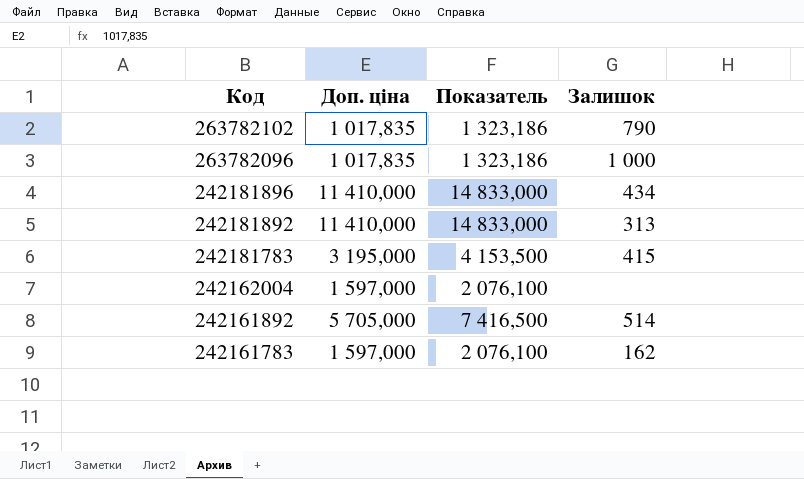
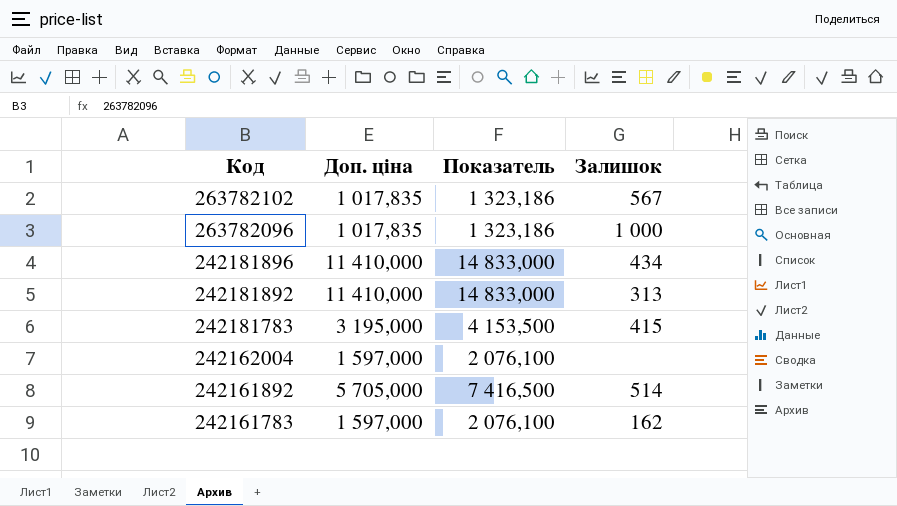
263782102 | Залишок: 790 -> 567

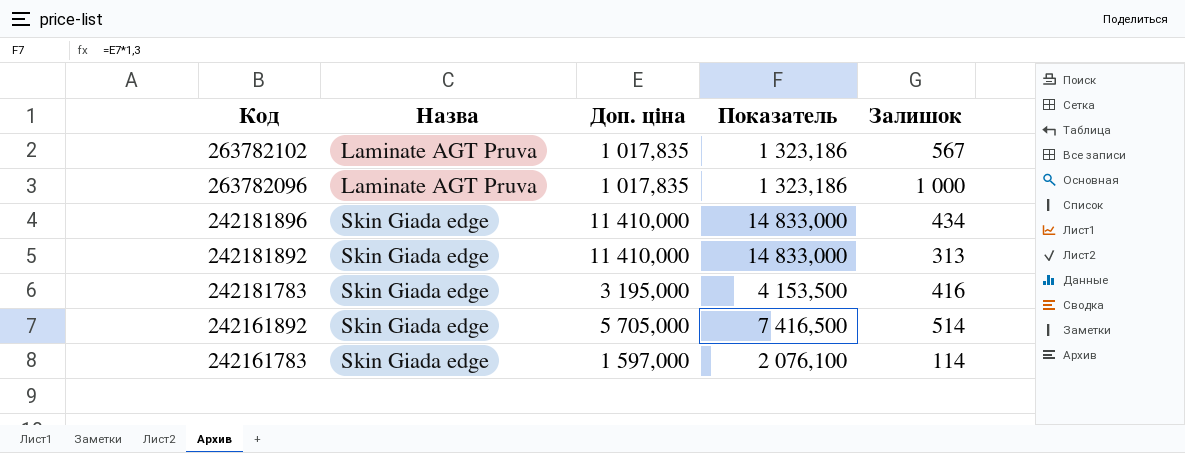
column Назва | position: none -> 2
row 242162004: 1 597,000 | 2 076,100 | none -> none
242181783 | Залишок: 415 -> 416
242161783 | Залишок: 162 -> 114

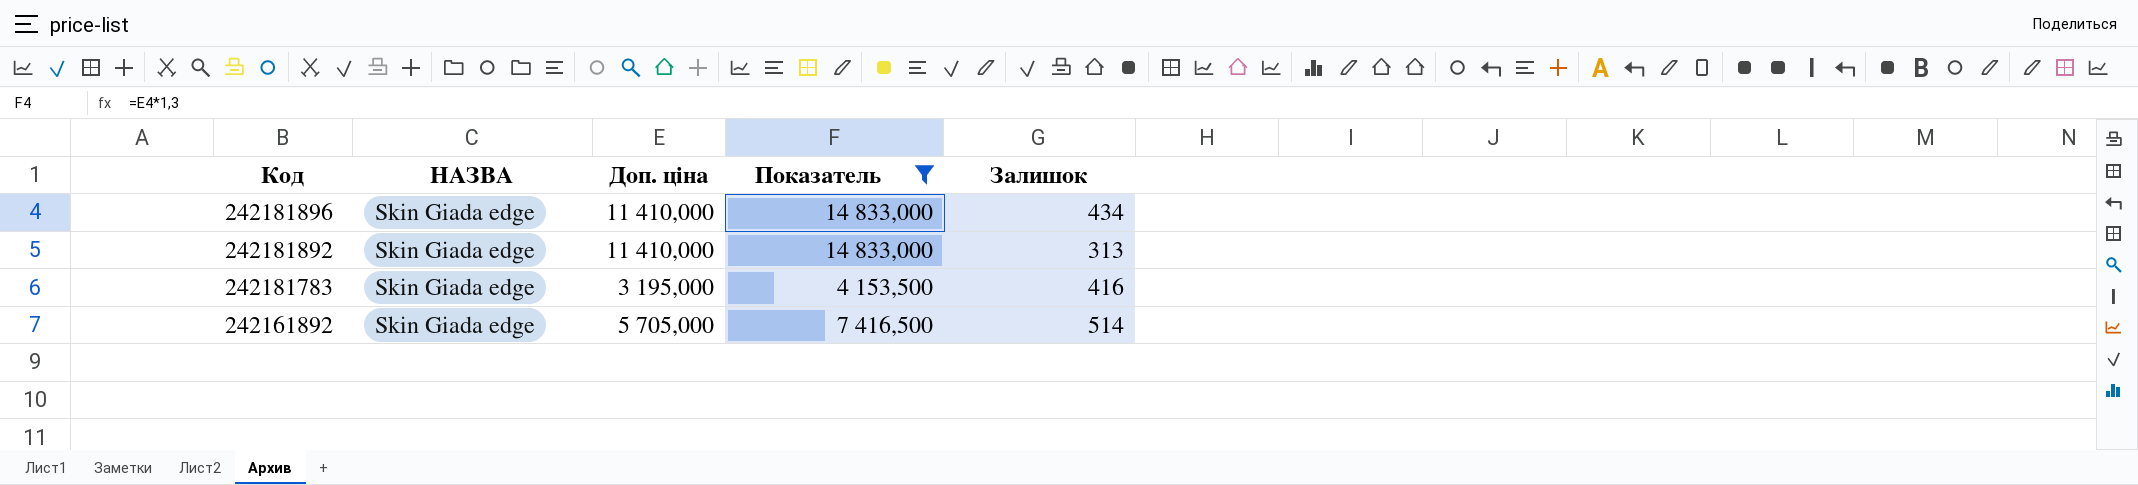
filter: none -> Показатель >= 4 153,500
column name: Назва -> НАЗВА

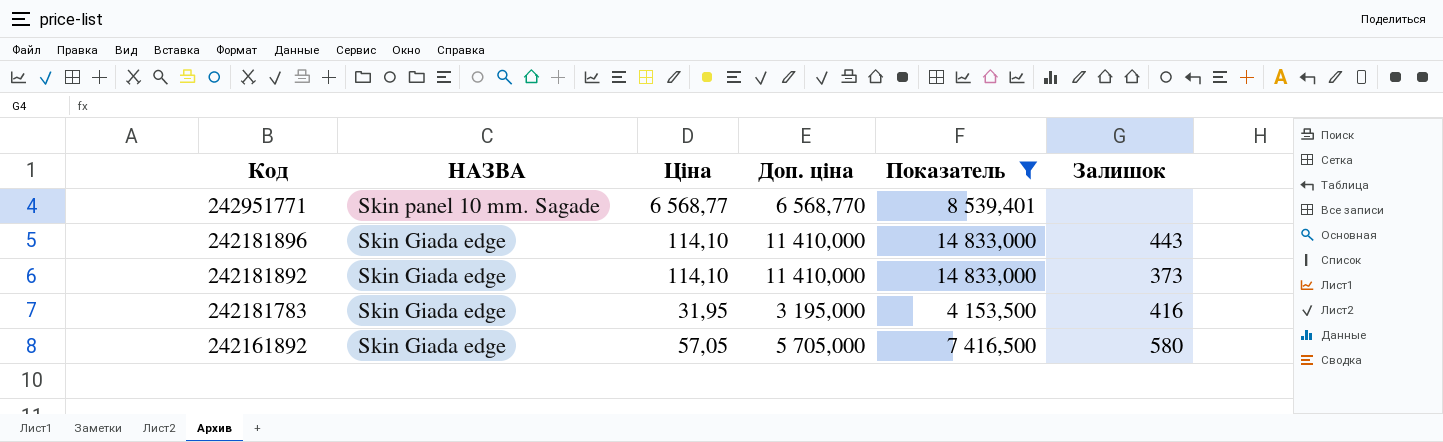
column Ціна | position: none -> 3
row 242951771: none -> Skin panel 10 mm. Sagade | 6 568,77 | 6 568,770 | 8 539,401 | none
242181896 | Залишок: 434 -> 443
242181892 | Залишок: 313 -> 373
242161892 | Залишок: 514 -> 580

